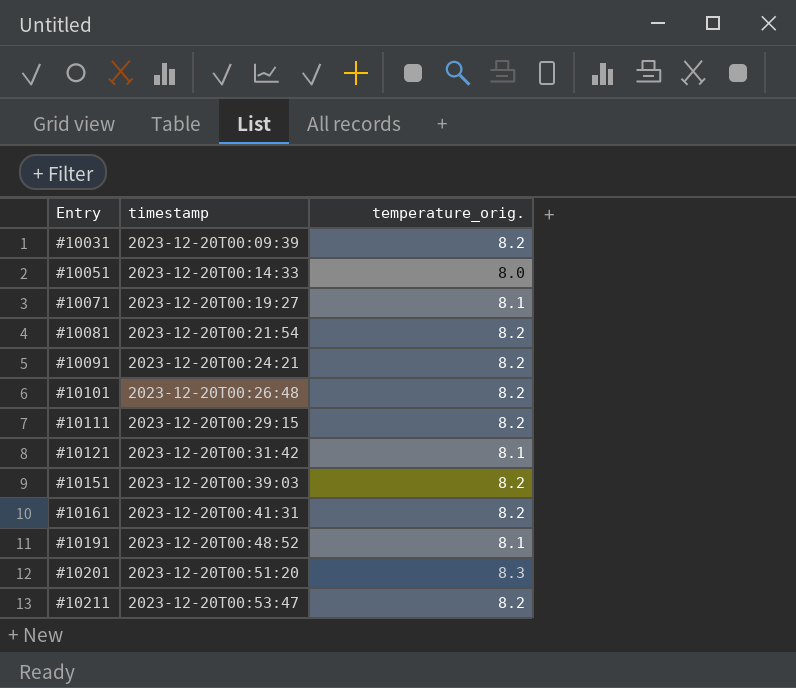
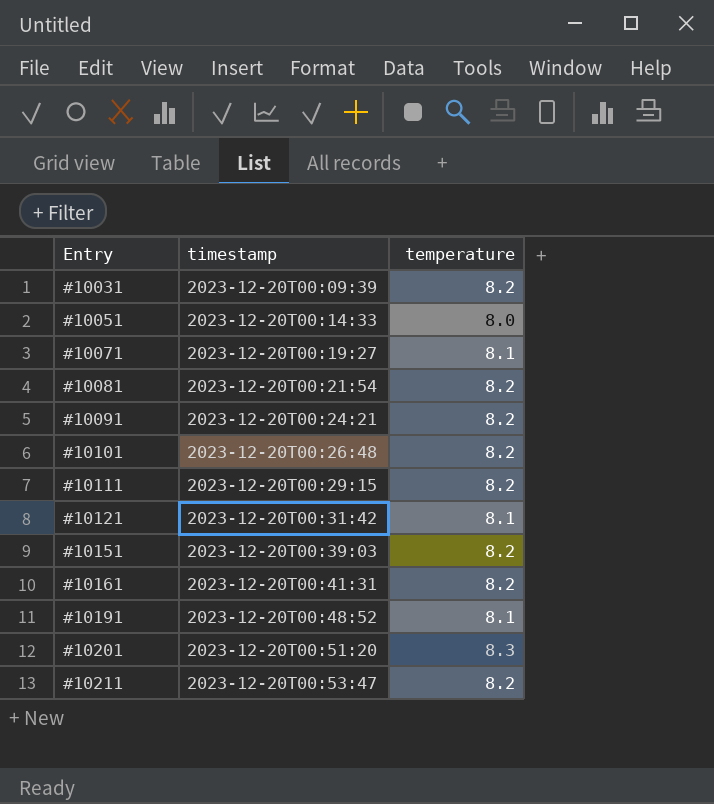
column name: temperature_orig. -> temperature

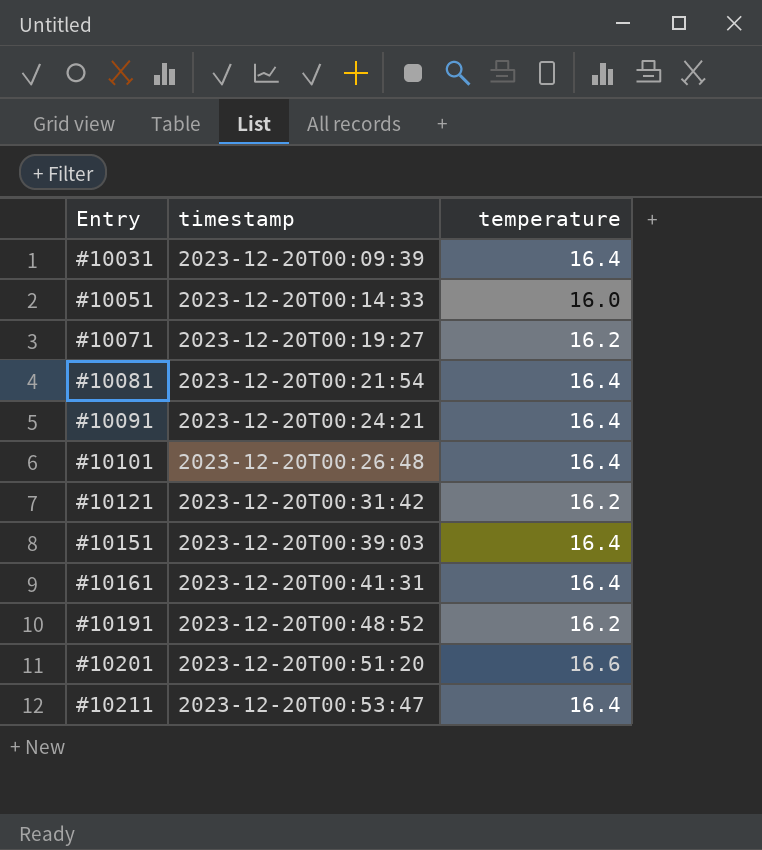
row #10111: 2023-12-20T00:29:15 | 8.2 -> none
#10031 | temperature: 8.2 -> 16.4
#10051 | temperature: 8.0 -> 16.0
#10071 | temperature: 8.1 -> 16.2
#10081 | temperature: 8.2 -> 16.4
#10091 | temperature: 8.2 -> 16.4
#10101 | temperature: 8.2 -> 16.4
#10121 | temperature: 8.1 -> 16.2
#10151 | temperature: 8.2 -> 16.4
#10161 | temperature: 8.2 -> 16.4
#10191 | temperature: 8.1 -> 16.2
#10201 | temperature: 8.3 -> 16.6
#10211 | temperature: 8.2 -> 16.4

